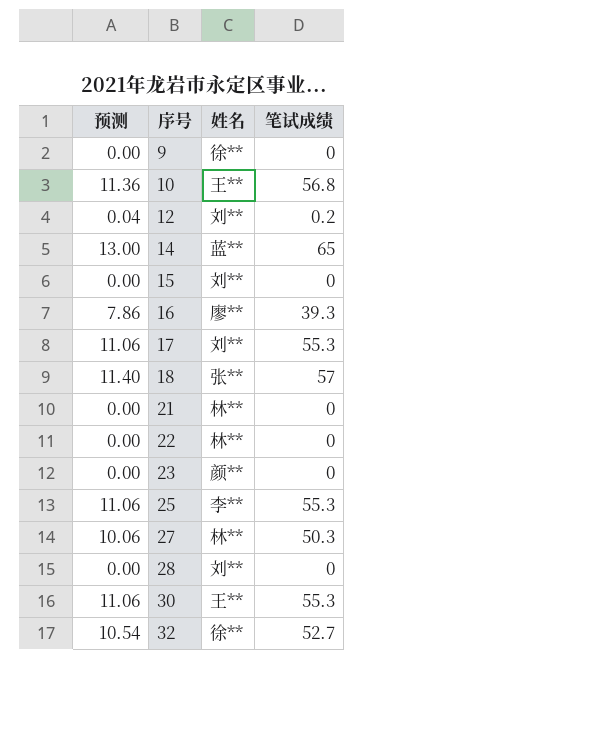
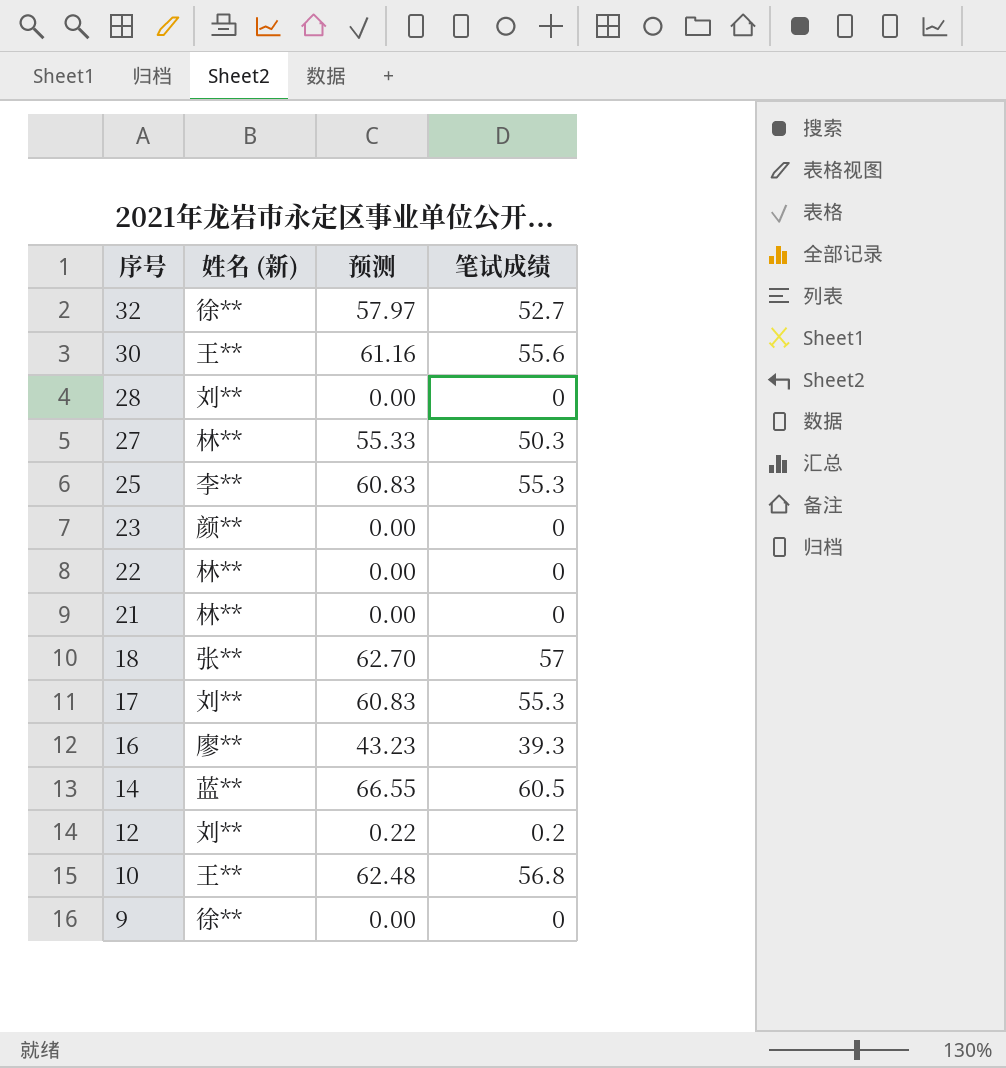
row order: 序号 ascending -> 序号 descending
column name: 姓名 -> 姓名 (新)
column 预测 | formula: [笔试成绩] * 0.2 -> [笔试成绩] * 1.1
column 预测 | position: 1 -> 3
row 15: 0.00 | 刘** | 0 -> none
30 | 笔试成绩: 55.3 -> 55.6
14 | 笔试成绩: 65 -> 60.5

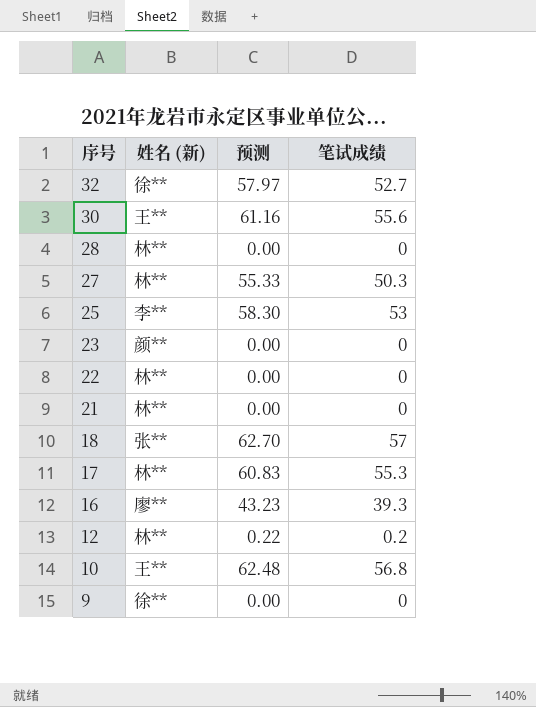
row 14: 蓝** | 66.55 | 60.5 -> none
28 | 姓名 (新): 刘** -> 林**
25 | 预测: 60.83 -> 58.30
25 | 笔试成绩: 55.3 -> 53
17 | 姓名 (新): 刘** -> 林**
12 | 姓名 (新): 刘** -> 林**

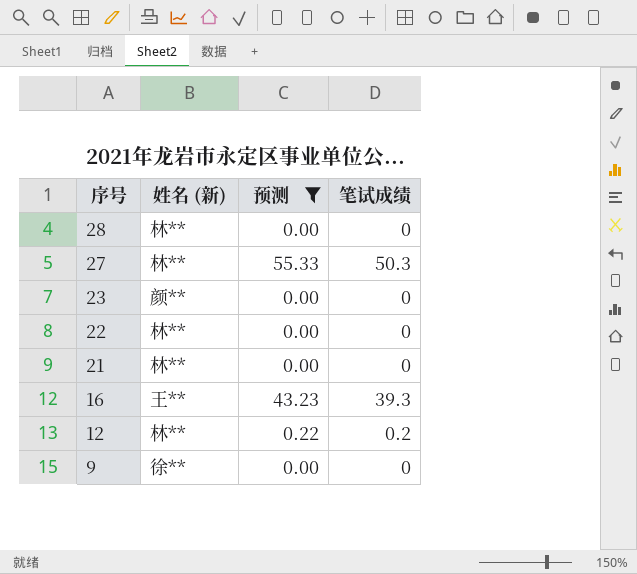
filter: none -> 预测 <= 55.33
16 | 姓名 (新): 廖** -> 王**

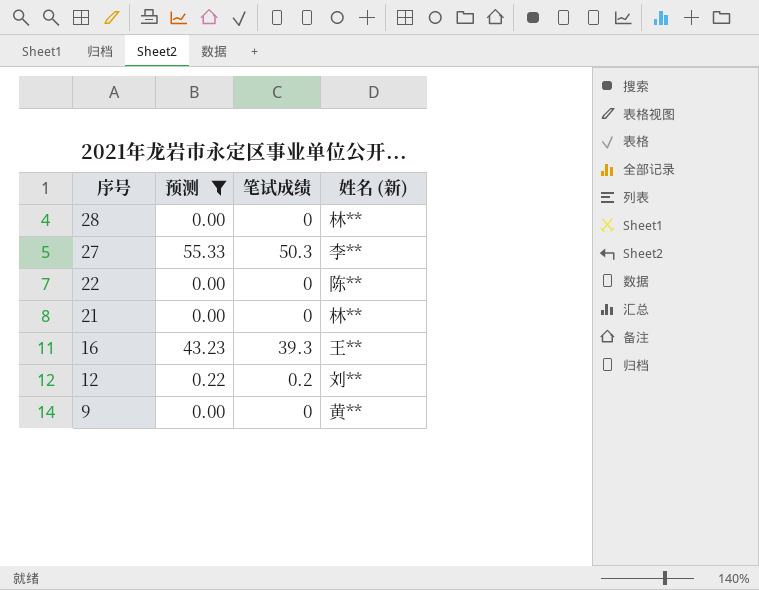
column 姓名 (新) | position: 2 -> 4
row 23: 颜** | 0.00 | 0 -> none
27 | 姓名 (新): 林** -> 李**
22 | 姓名 (新): 林** -> 陈**
12 | 姓名 (新): 林** -> 刘**
9 | 姓名 (新): 徐** -> 黄**

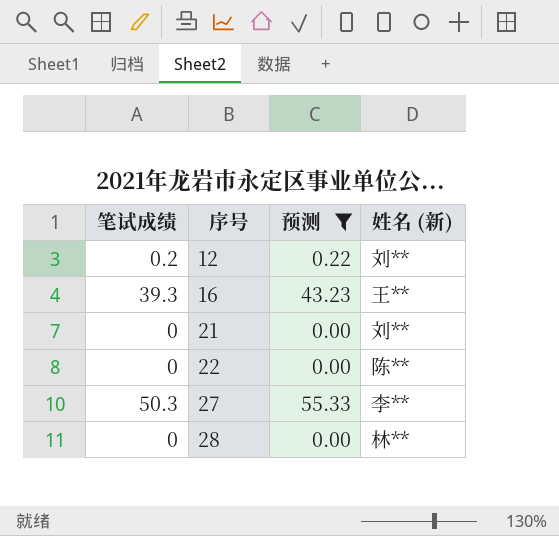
row order: 序号 descending -> 序号 ascending
column 笔试成绩 | position: 3 -> 1
row 9: 0.00 | 0 | 黄** -> none
21 | 姓名 (新): 林** -> 刘**

